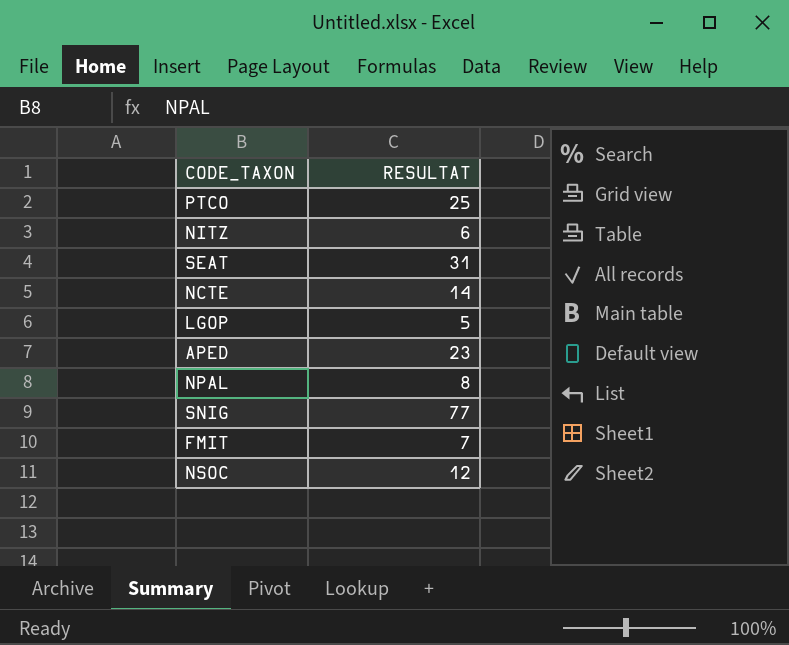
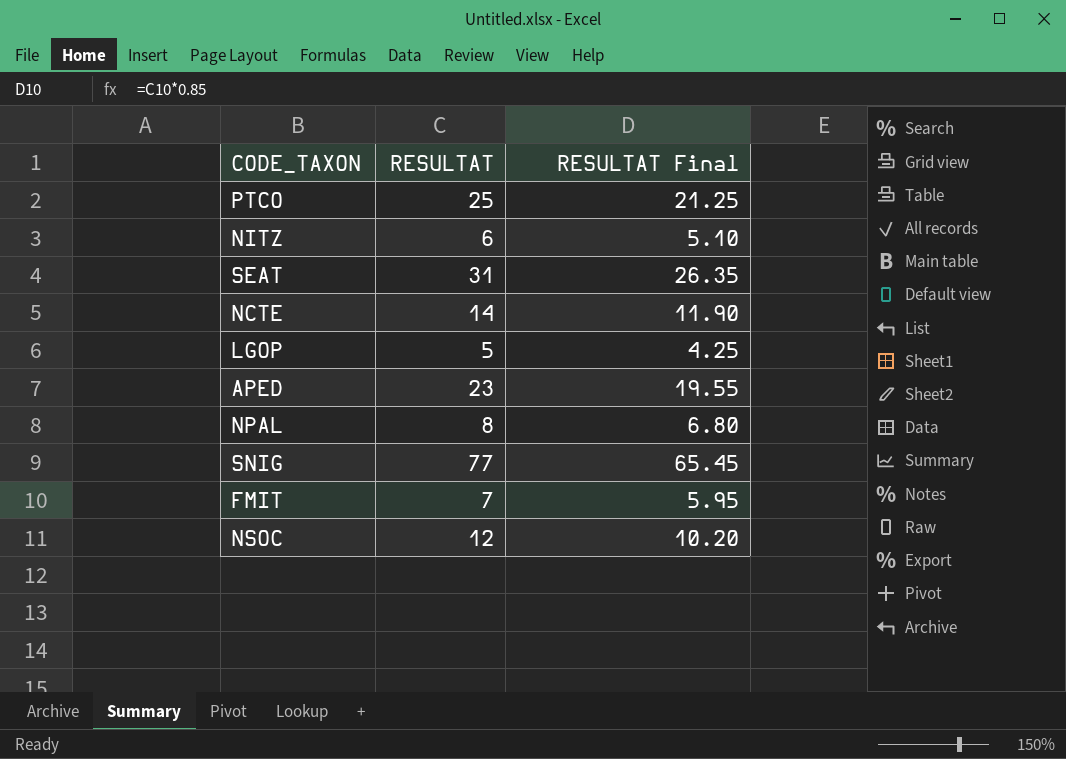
column RESULTAT Final | formula: none -> [RESULTAT] * 0.85

